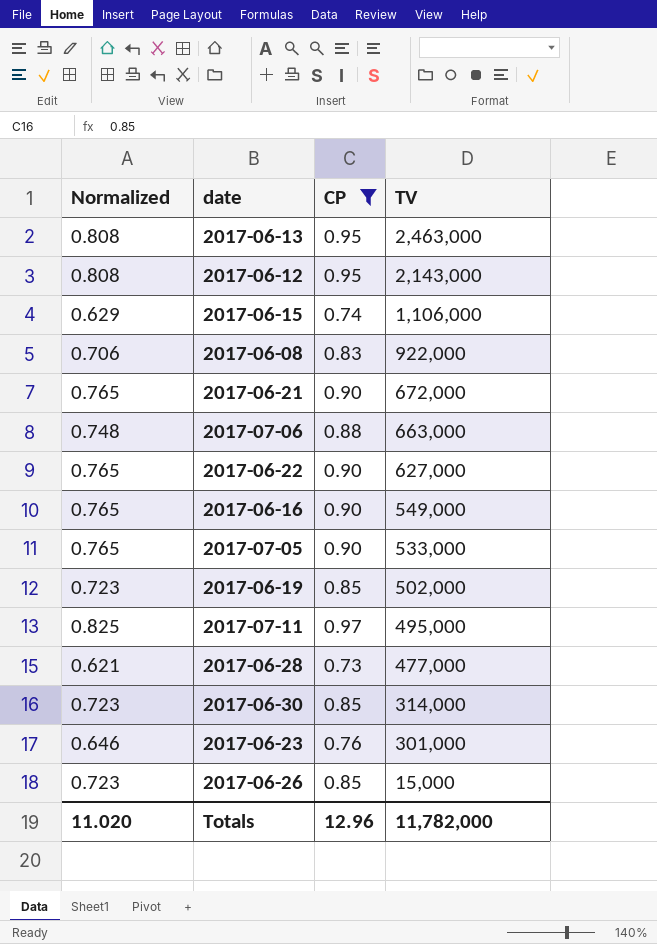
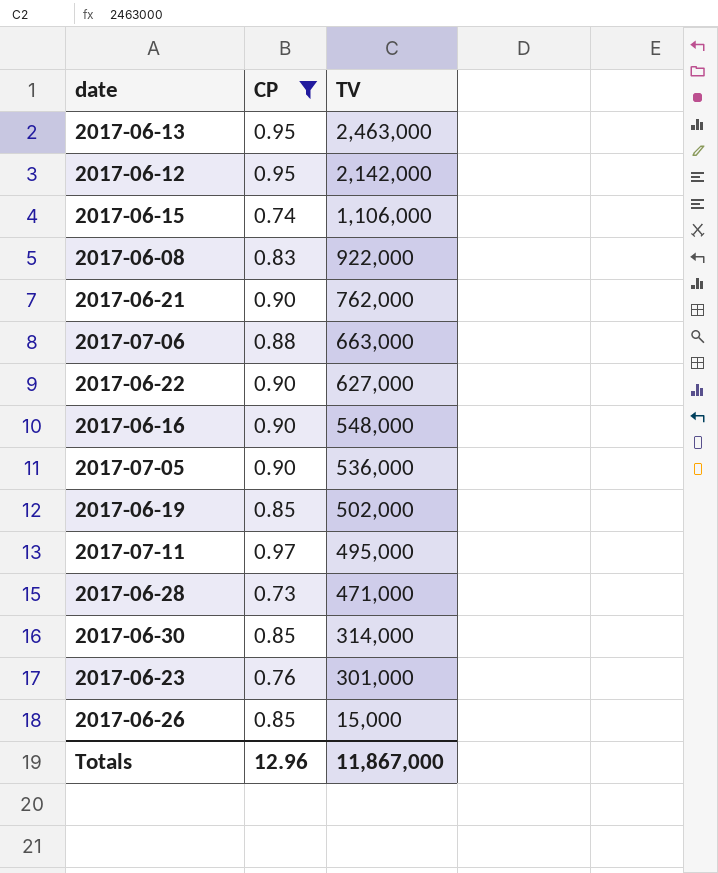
column Normalized | formula: [CP] * 0.85 -> none
2017-06-12 | TV: 2,143,000 -> 2,142,000
2017-06-21 | TV: 672,000 -> 762,000
2017-06-16 | TV: 549,000 -> 548,000
2017-07-05 | TV: 533,000 -> 536,000
2017-06-28 | TV: 477,000 -> 471,000
Totals | TV: 11,782,000 -> 11,867,000

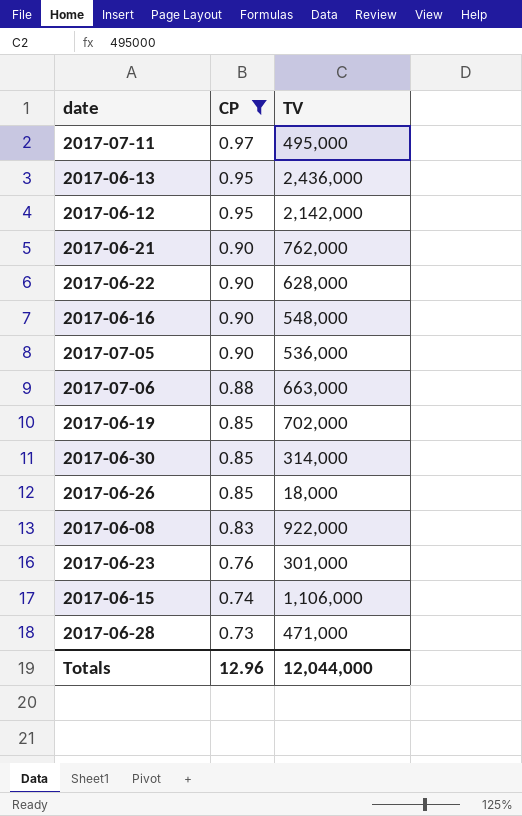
row order: TV descending -> CP descending
2017-06-13 | TV: 2,463,000 -> 2,436,000
2017-06-22 | TV: 627,000 -> 628,000
2017-06-19 | TV: 502,000 -> 702,000
2017-06-26 | TV: 15,000 -> 18,000
Totals | TV: 11,867,000 -> 12,044,000

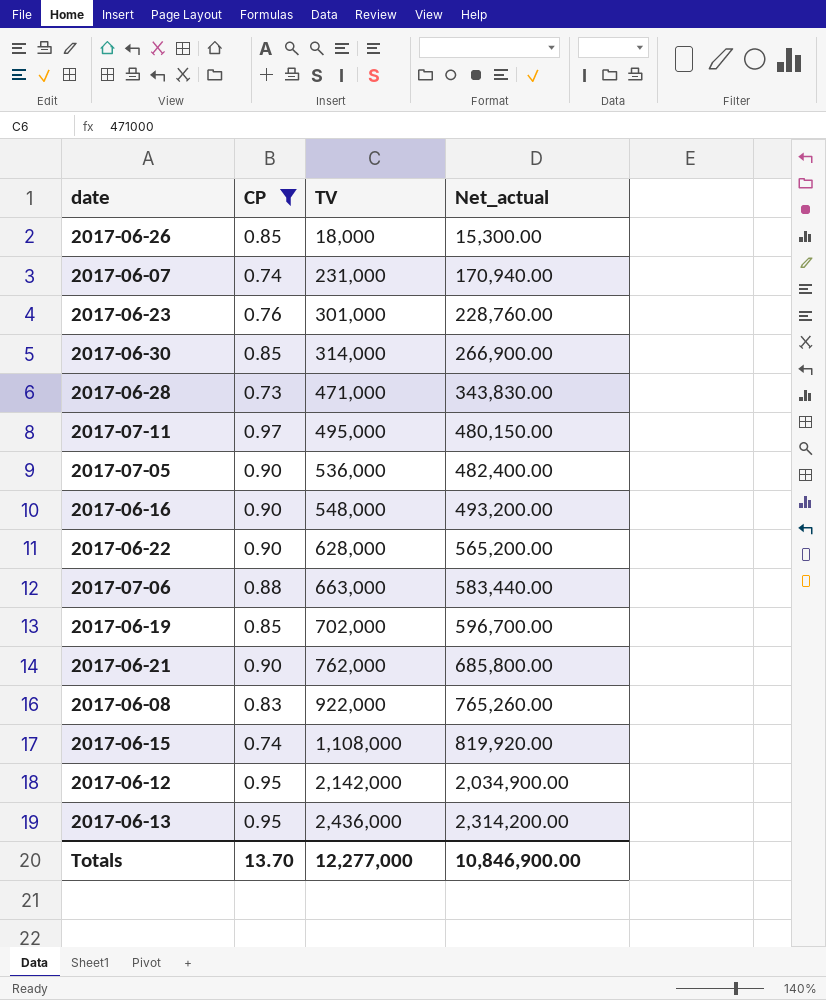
row order: CP descending -> TV ascending
column Net_actual | formula: none -> [CP] * [TV]
row 2017-06-07: none -> 0.74 | 231,000 | 170,940.00
2017-06-15 | TV: 1,106,000 -> 1,108,000
Totals | CP: 12.96 -> 13.70
Totals | TV: 12,044,000 -> 12,277,000

